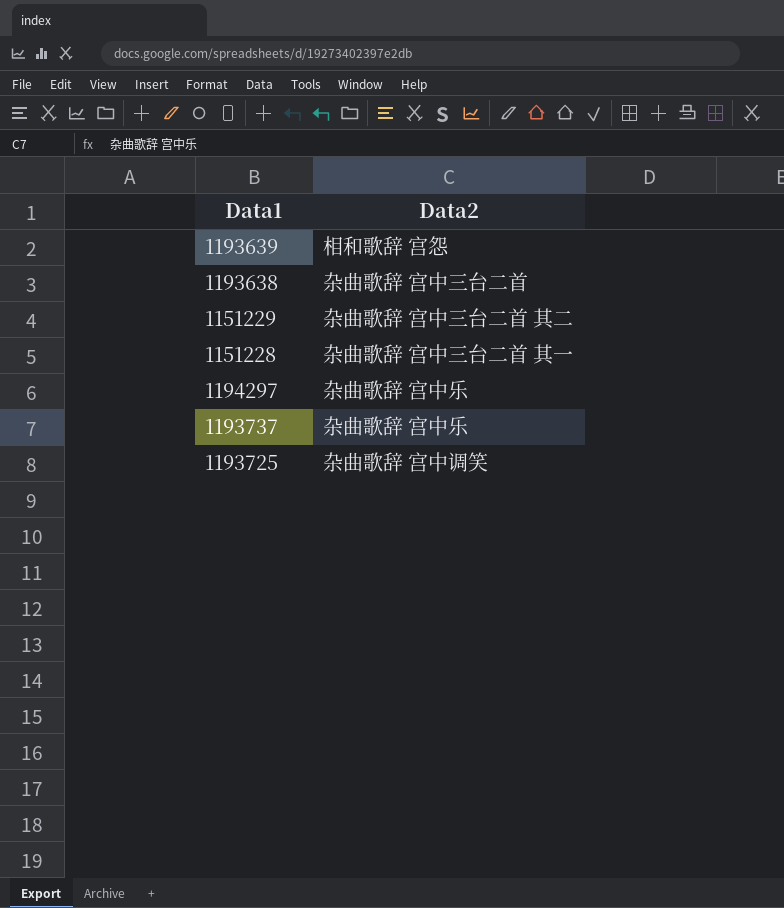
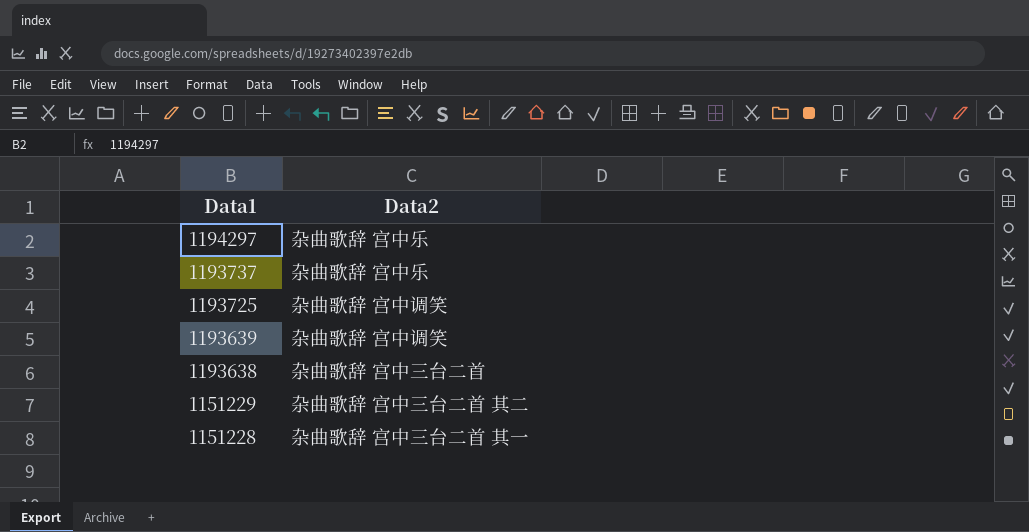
row order: none -> Data1 descending
1193639 | Data2: 相和歌辞 宫怨 -> 杂曲歌辞 宫中调笑

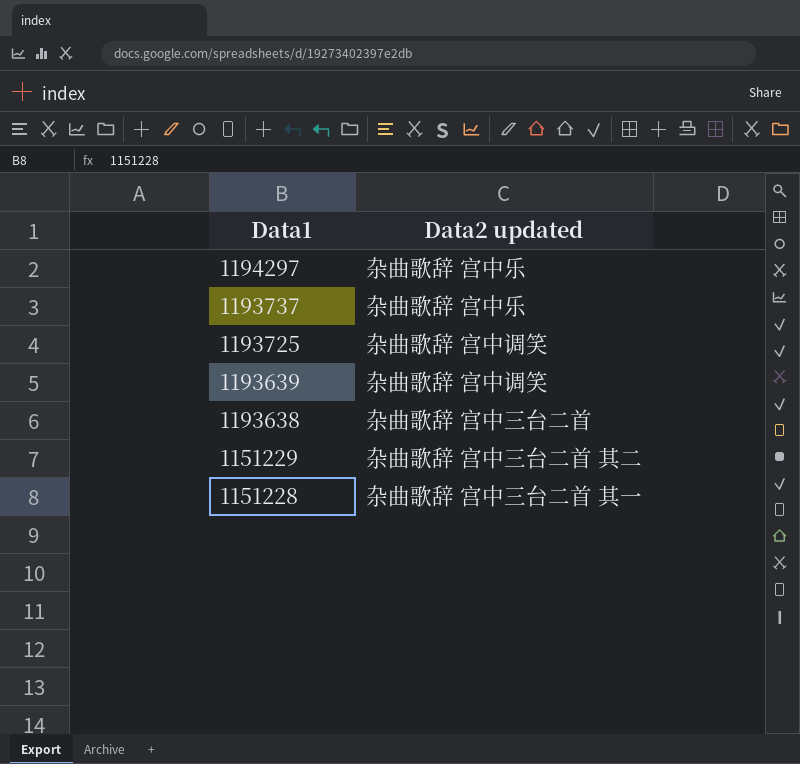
column name: Data2 -> Data2 updated

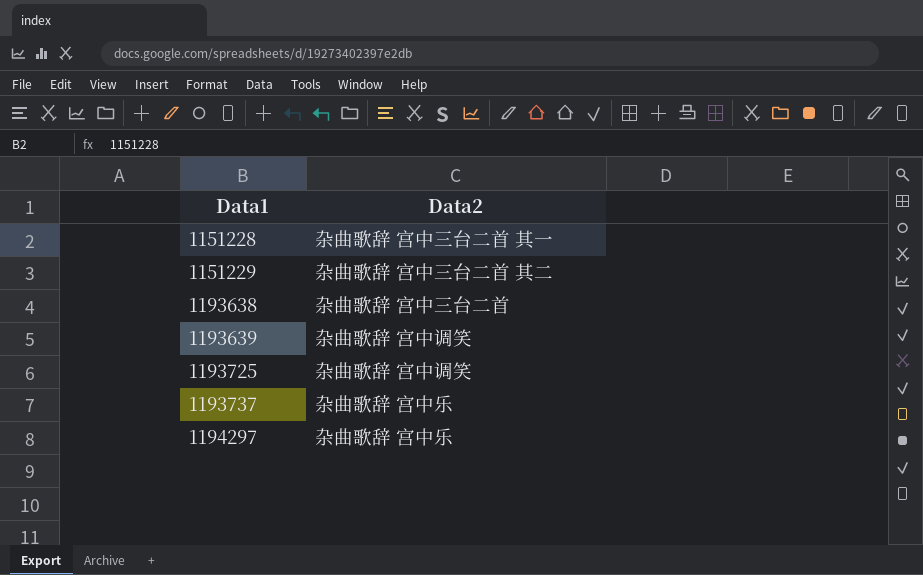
row order: Data1 descending -> Data1 ascending
column name: Data2 updated -> Data2

